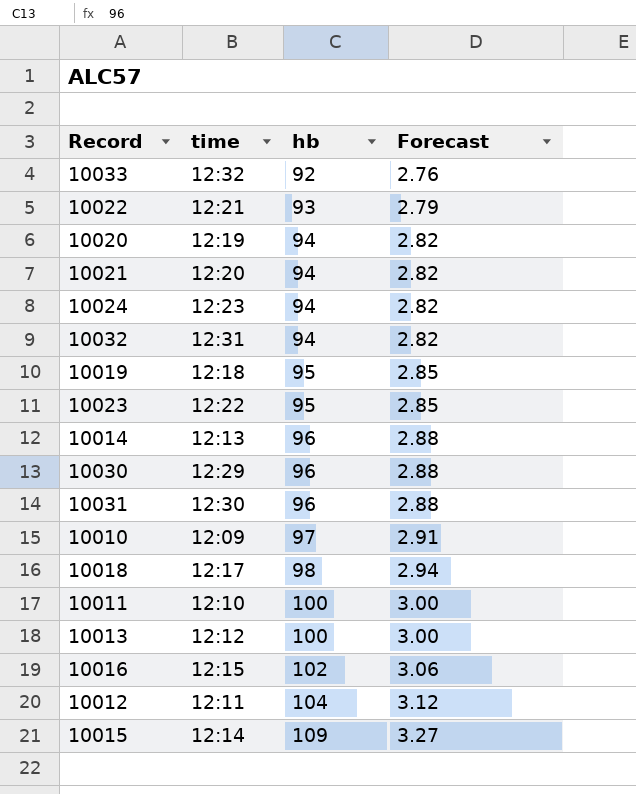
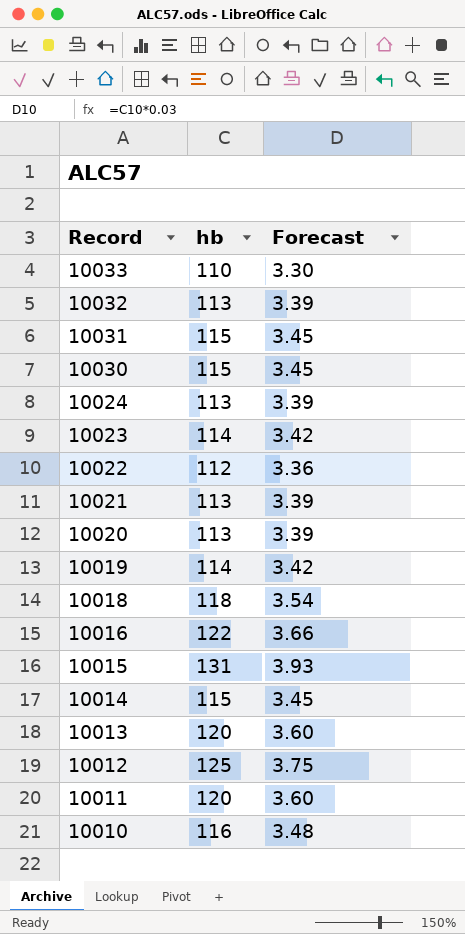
row order: hb ascending -> Record descending
column time | position: 2 -> none
10033 | hb: 92 -> 110
10033 | Forecast: 2.76 -> 3.30
10032 | hb: 94 -> 113
10032 | Forecast: 2.82 -> 3.39
10031 | hb: 96 -> 115
10031 | Forecast: 2.88 -> 3.45
10030 | hb: 96 -> 115
10030 | Forecast: 2.88 -> 3.45
10024 | hb: 94 -> 113
10024 | Forecast: 2.82 -> 3.39
10023 | hb: 95 -> 114
10023 | Forecast: 2.85 -> 3.42
10022 | hb: 93 -> 112
10022 | Forecast: 2.79 -> 3.36
10021 | hb: 94 -> 113
10021 | Forecast: 2.82 -> 3.39
10020 | hb: 94 -> 113
10020 | Forecast: 2.82 -> 3.39
10019 | hb: 95 -> 114
10019 | Forecast: 2.85 -> 3.42
10018 | hb: 98 -> 118
10018 | Forecast: 2.94 -> 3.54
10016 | hb: 102 -> 122
10016 | Forecast: 3.06 -> 3.66
10015 | hb: 109 -> 131
10015 | Forecast: 3.27 -> 3.93
10014 | hb: 96 -> 115
10014 | Forecast: 2.88 -> 3.45
10013 | hb: 100 -> 120
10013 | Forecast: 3.00 -> 3.60
10012 | hb: 104 -> 125
10012 | Forecast: 3.12 -> 3.75
10011 | hb: 100 -> 120
10011 | Forecast: 3.00 -> 3.60
10010 | hb: 97 -> 116
10010 | Forecast: 2.91 -> 3.48

